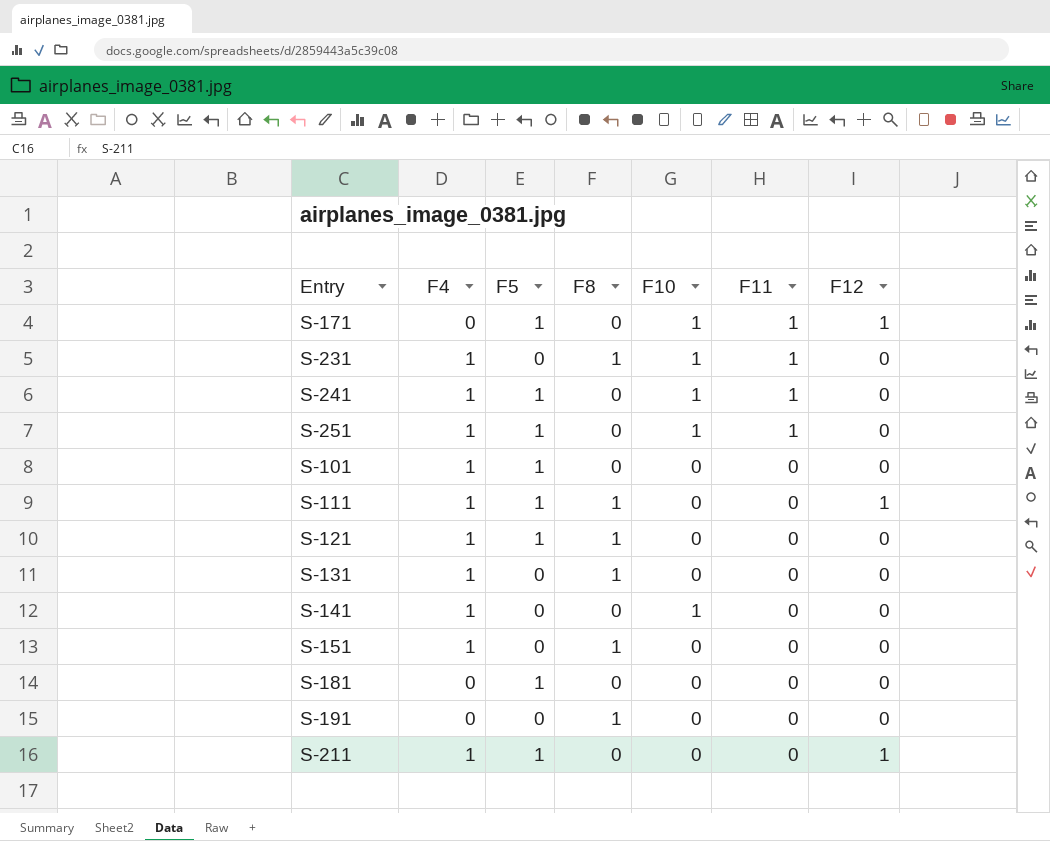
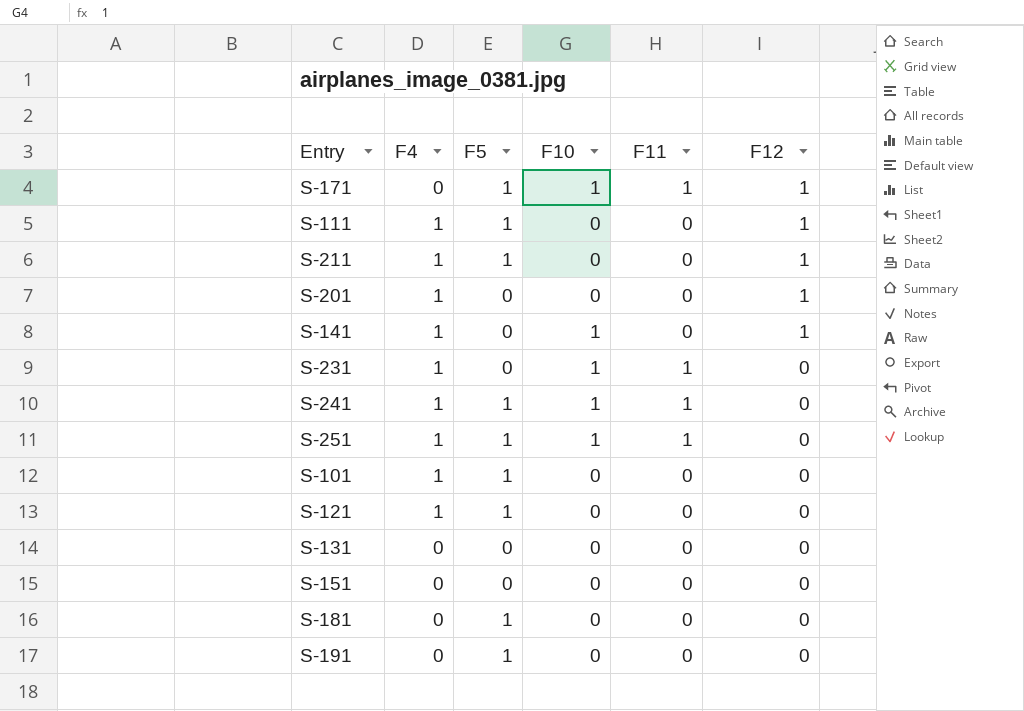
row order: F11 descending -> F12 descending
column F8 | position: 4 -> none
row S-201: none -> 1 | 0 | 0 | 0 | 1
S-141 | F12: 0 -> 1
S-131 | F4: 1 -> 0
S-151 | F4: 1 -> 0
S-191 | F5: 0 -> 1

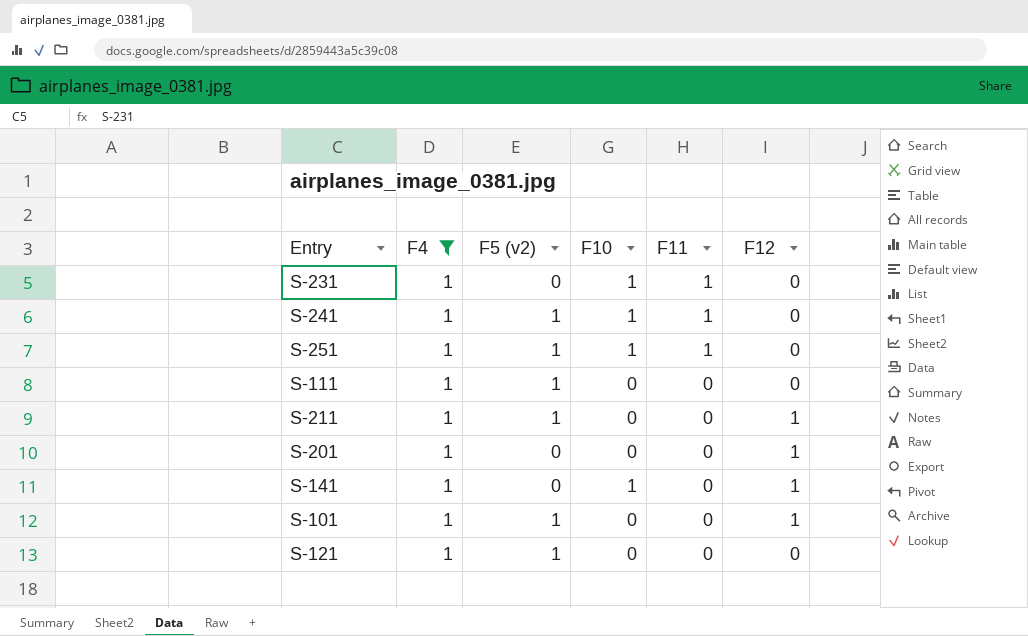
filter: none -> F4 = 1
row order: F12 descending -> F11 descending
column name: F5 -> F5 (v2)
S-111 | F12: 1 -> 0
S-101 | F12: 0 -> 1

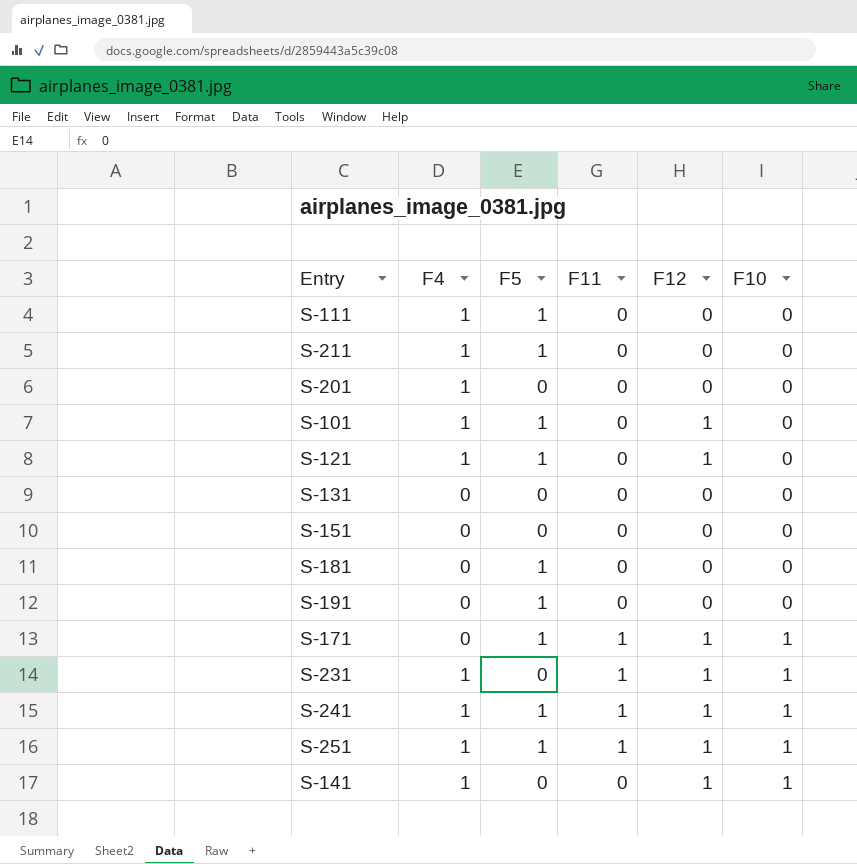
filter: F4 = 1 -> none
row order: F11 descending -> F10 ascending
column name: F5 (v2) -> F5
column F10 | position: 4 -> 6
S-211 | F12: 1 -> 0
S-201 | F12: 1 -> 0
S-121 | F12: 0 -> 1
S-231 | F12: 0 -> 1
S-241 | F12: 0 -> 1
S-251 | F12: 0 -> 1

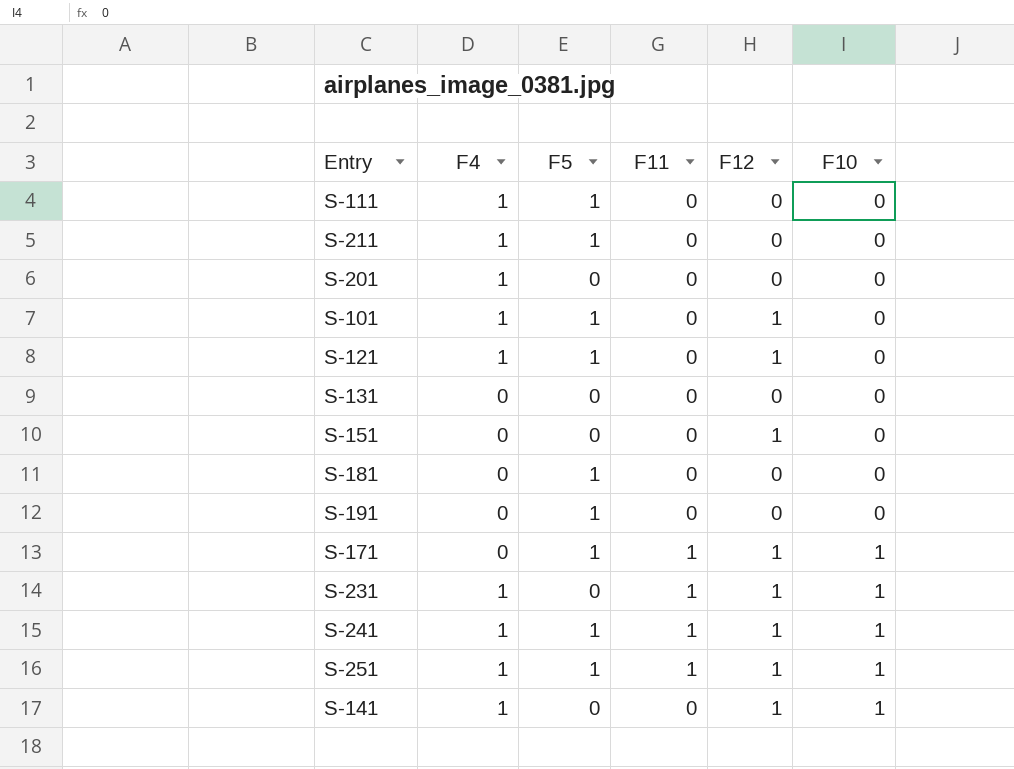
S-151 | F12: 0 -> 1

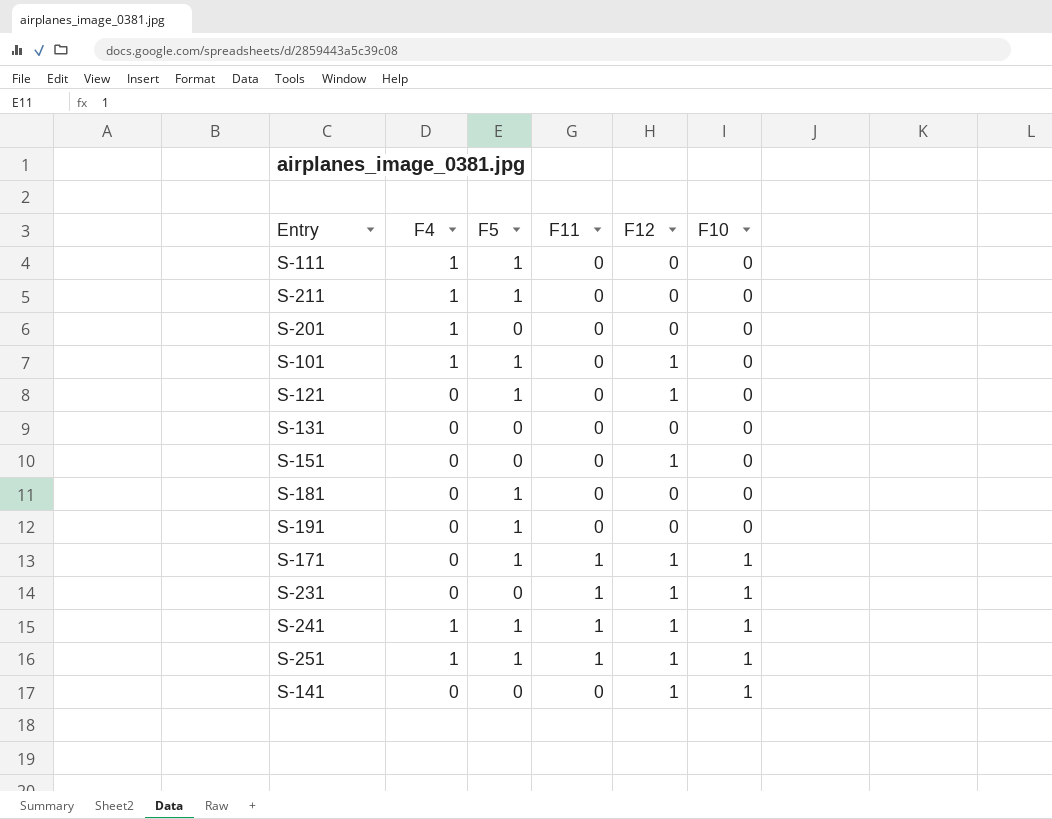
S-121 | F4: 1 -> 0
S-231 | F4: 1 -> 0
S-141 | F4: 1 -> 0

